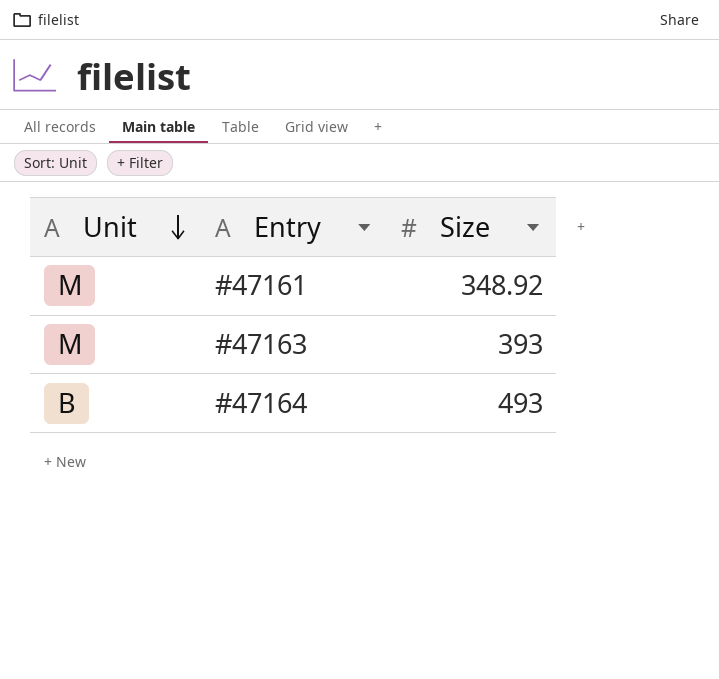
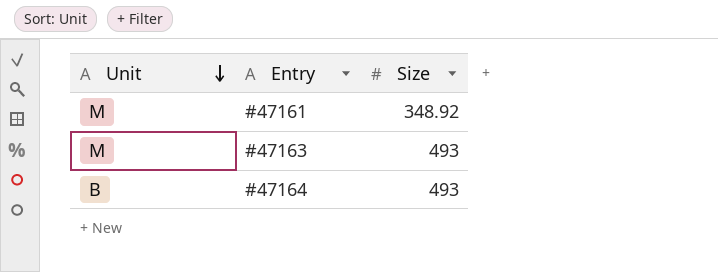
#47163 | Size: 393 -> 493

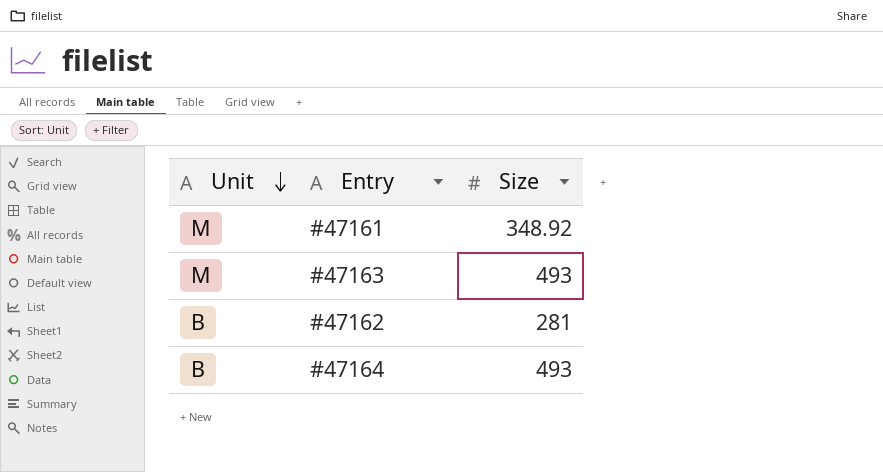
row #47162: none -> B | 281

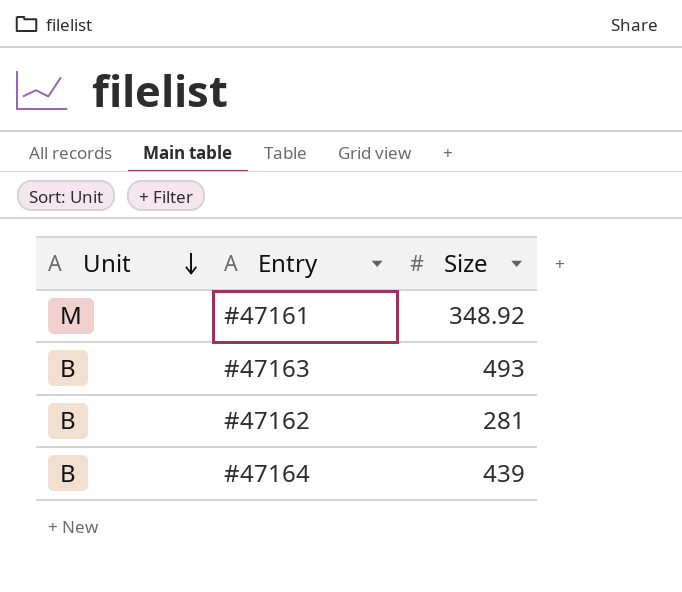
#47163 | Unit: M -> B
#47164 | Size: 493 -> 439

